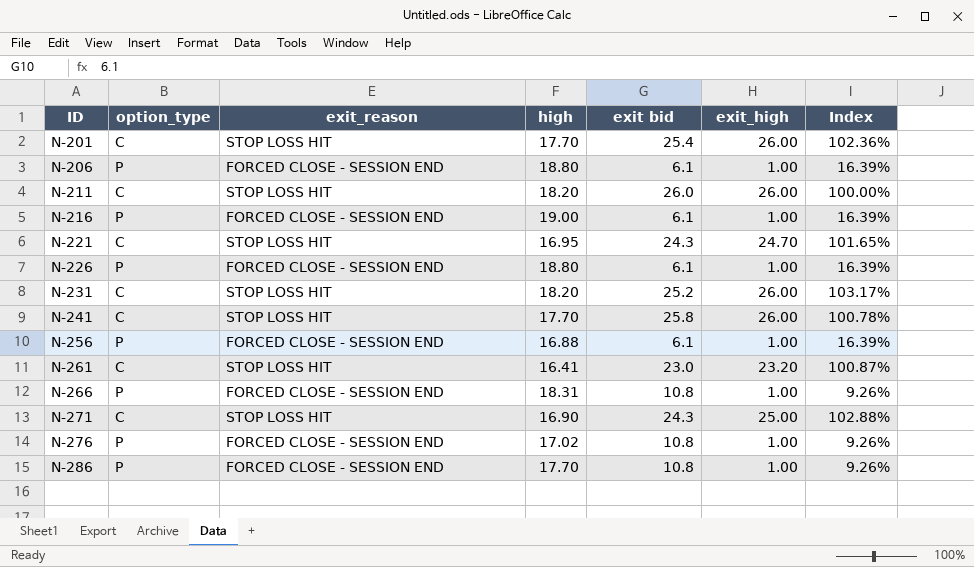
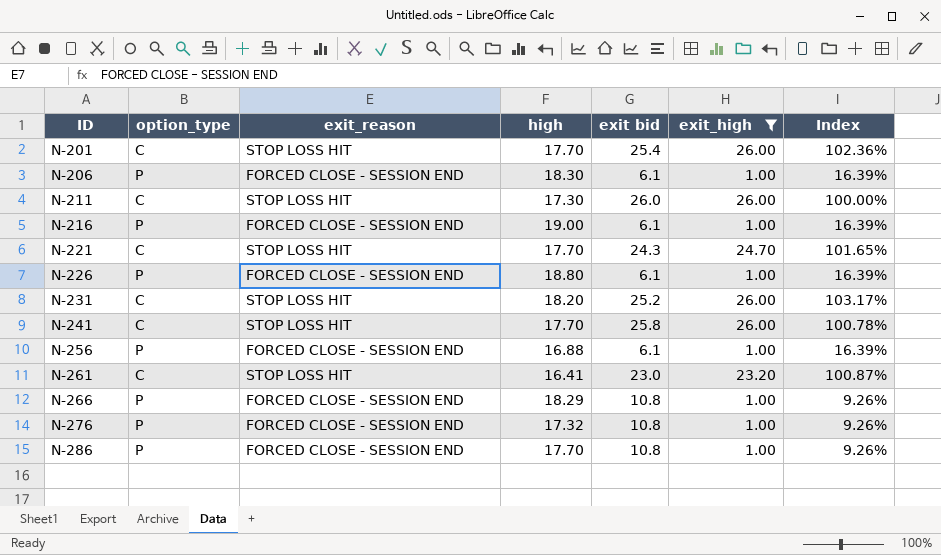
filter: none -> exit_high != 25.00
N-206 | high: 18.80 -> 18.30
N-211 | high: 18.20 -> 17.30
N-221 | high: 16.95 -> 17.70
N-266 | high: 18.31 -> 18.29
N-276 | high: 17.02 -> 17.32

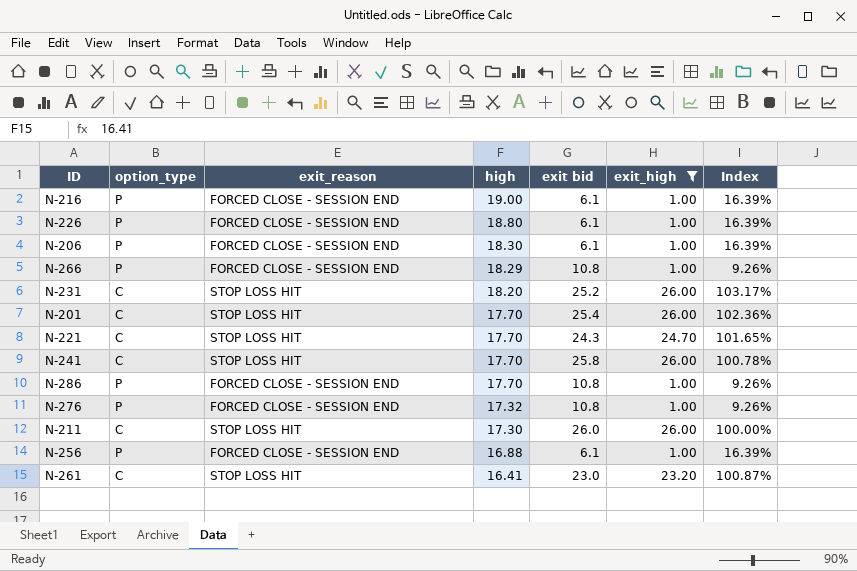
row order: ID ascending -> high descending

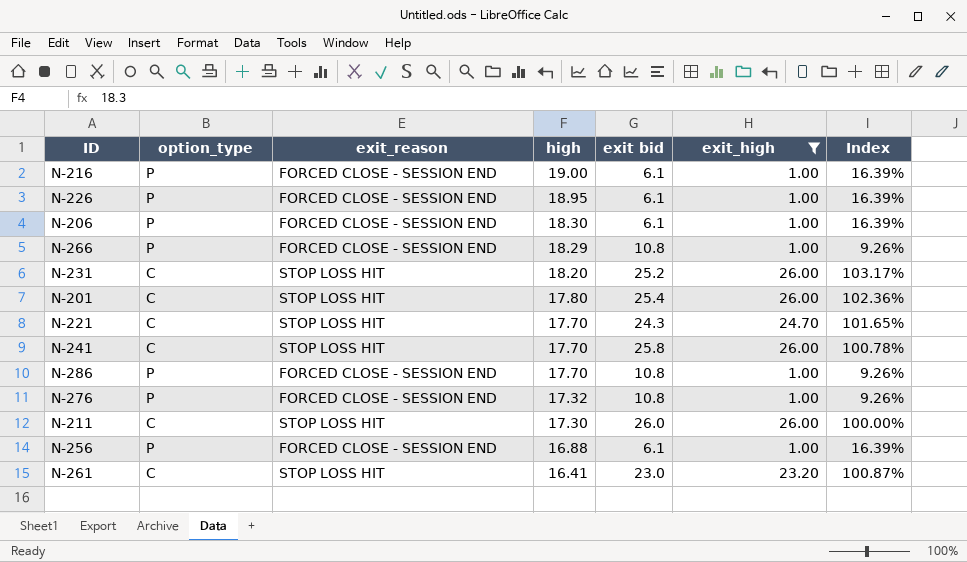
N-226 | high: 18.80 -> 18.95
N-201 | high: 17.70 -> 17.80

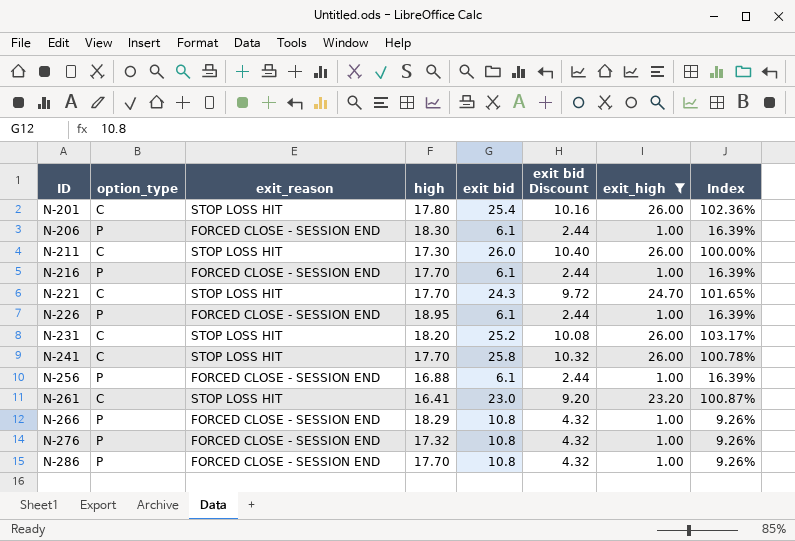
row order: high descending -> ID ascending
column exit bid Discount | formula: none -> [exit bid] * 0.4
N-216 | high: 19.00 -> 17.70

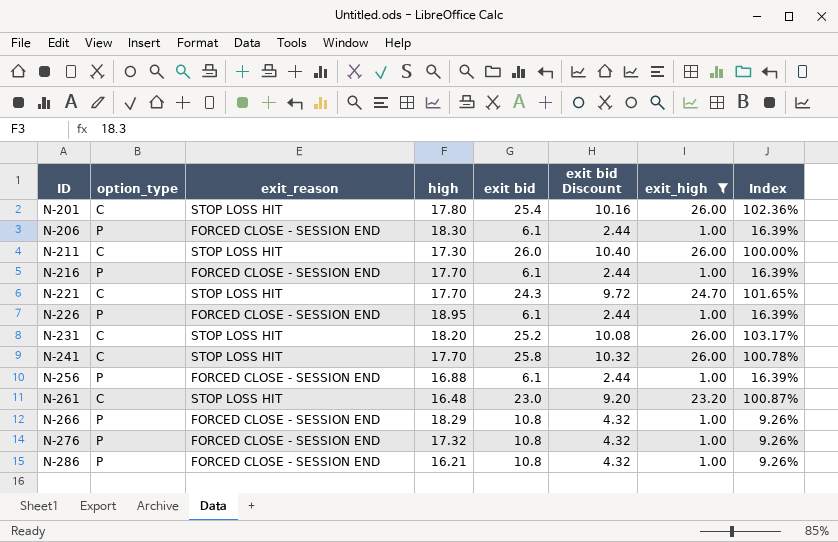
N-261 | high: 16.41 -> 16.48
N-286 | high: 17.70 -> 16.21

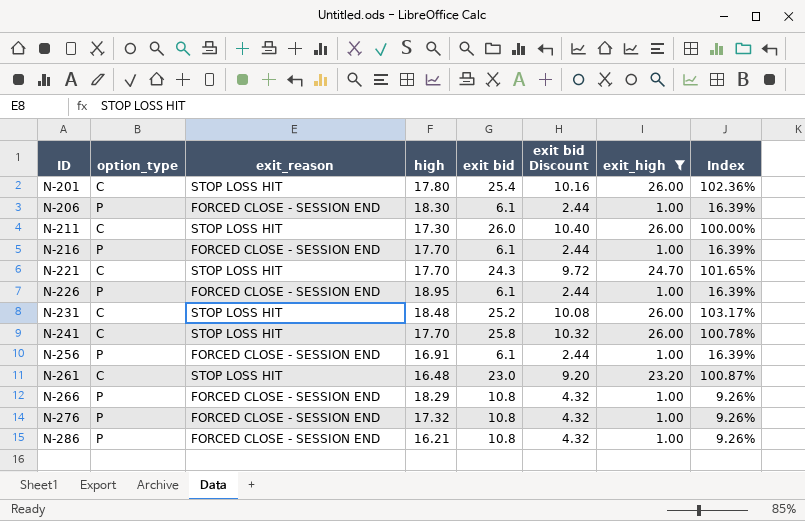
N-231 | high: 18.20 -> 18.48
N-256 | high: 16.88 -> 16.91

